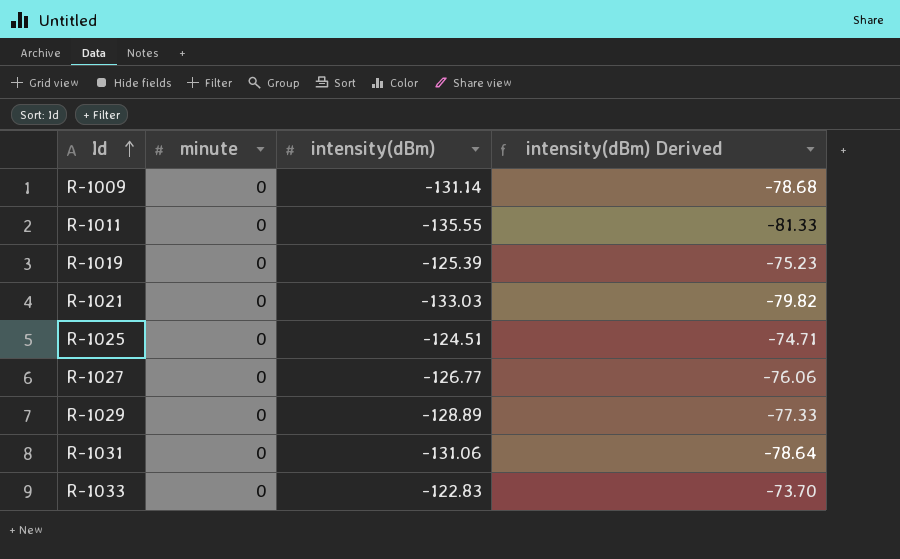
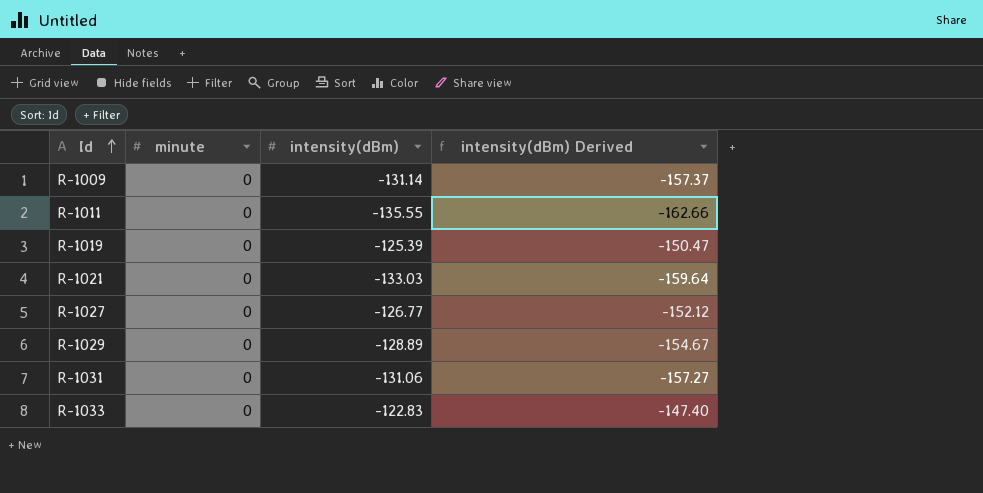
column intensity(dBm) Derived | formula: [intensity(dBm)] * 0.6 -> [intensity(dBm)] * 1.2
row R-1025: 0 | -124.51 | -74.71 -> none

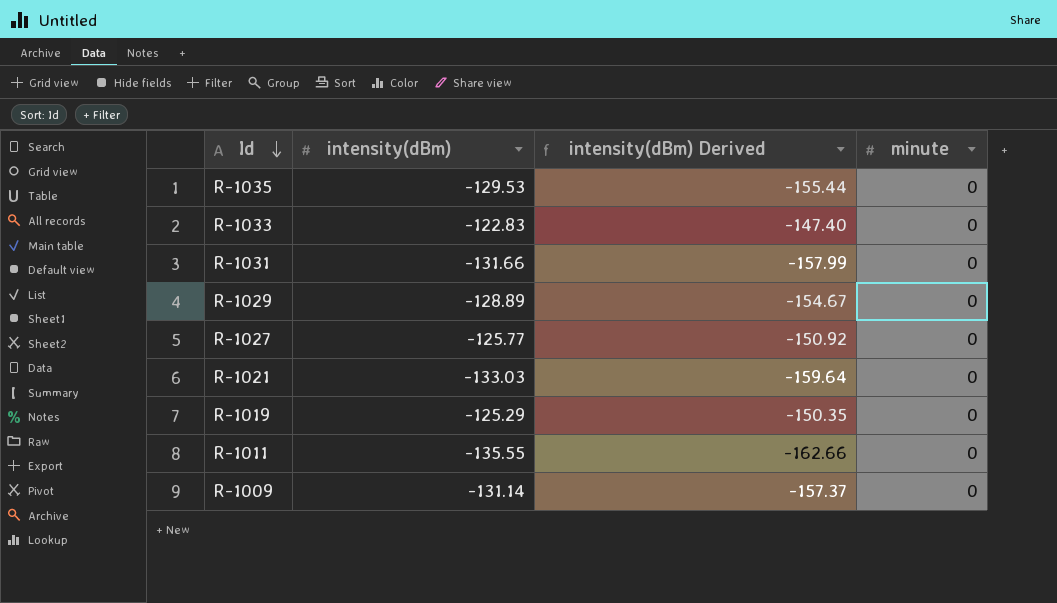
row order: Id ascending -> Id descending
column minute | position: 2 -> 4
row R-1035: none -> -129.53 | -155.44 | 0
R-1031 | intensity(dBm): -131.06 -> -131.66
R-1031 | intensity(dBm) Derived: -157.27 -> -157.99
R-1027 | intensity(dBm): -126.77 -> -125.77
R-1027 | intensity(dBm) Derived: -152.12 -> -150.92
R-1019 | intensity(dBm): -125.39 -> -125.29
R-1019 | intensity(dBm) Derived: -150.47 -> -150.35

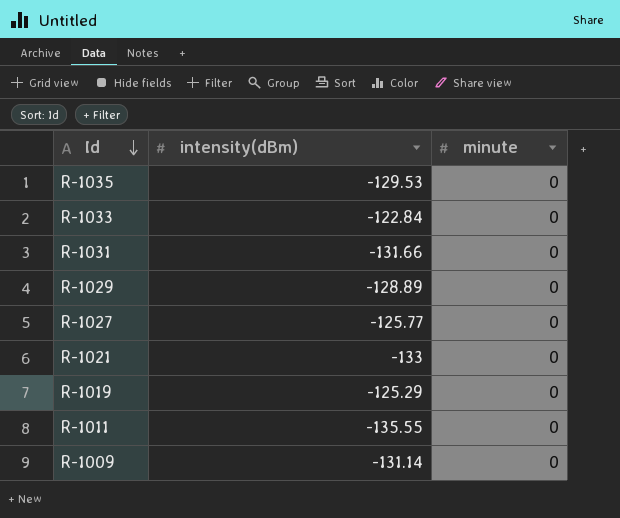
column intensity(dBm) Derived | formula: [intensity(dBm)] * 1.2 -> none
R-1033 | intensity(dBm): -122.83 -> -122.84
R-1021 | intensity(dBm): -133.03 -> -133

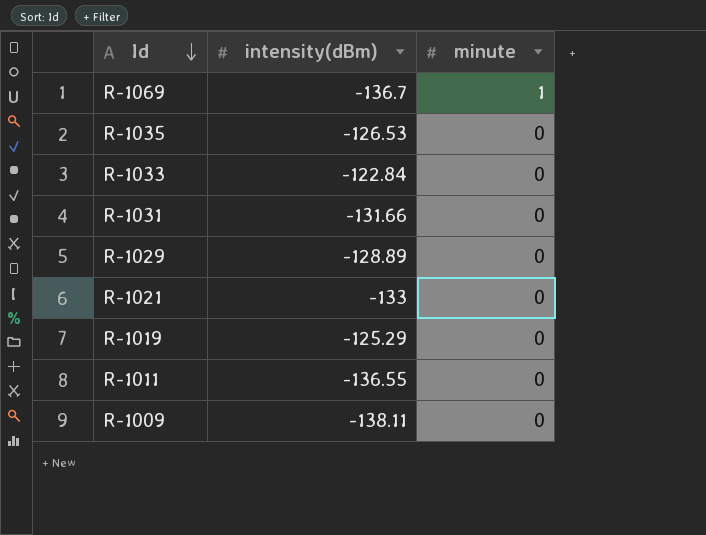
row R-1027: -125.77 | 0 -> none
row R-1069: none -> -136.7 | 1
R-1035 | intensity(dBm): -129.53 -> -126.53
R-1011 | intensity(dBm): -135.55 -> -136.55
R-1009 | intensity(dBm): -131.14 -> -138.11

